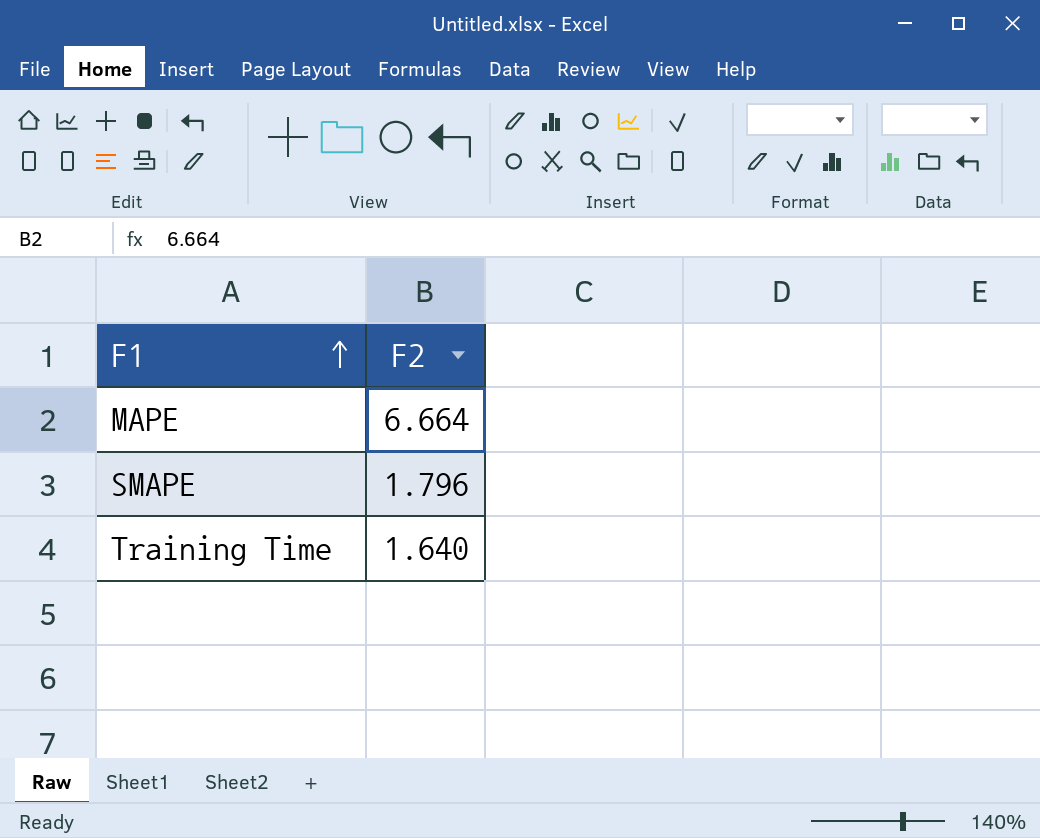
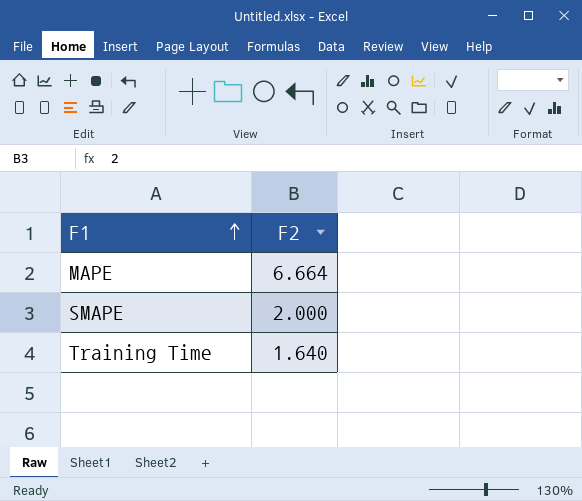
SMAPE | F2: 1.796 -> 2.000

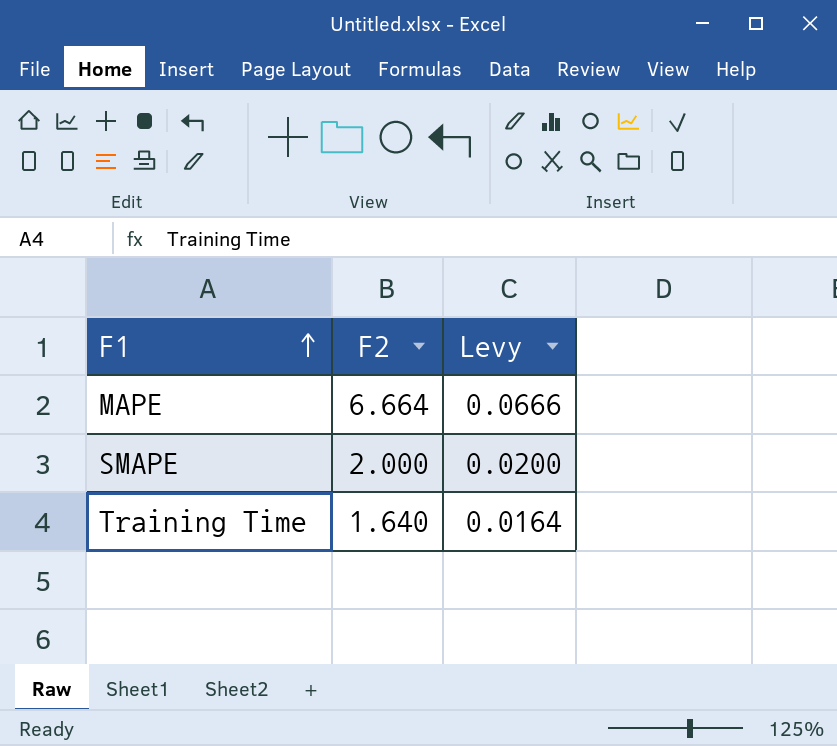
column Levy | formula: none -> [F2] * 0.01

